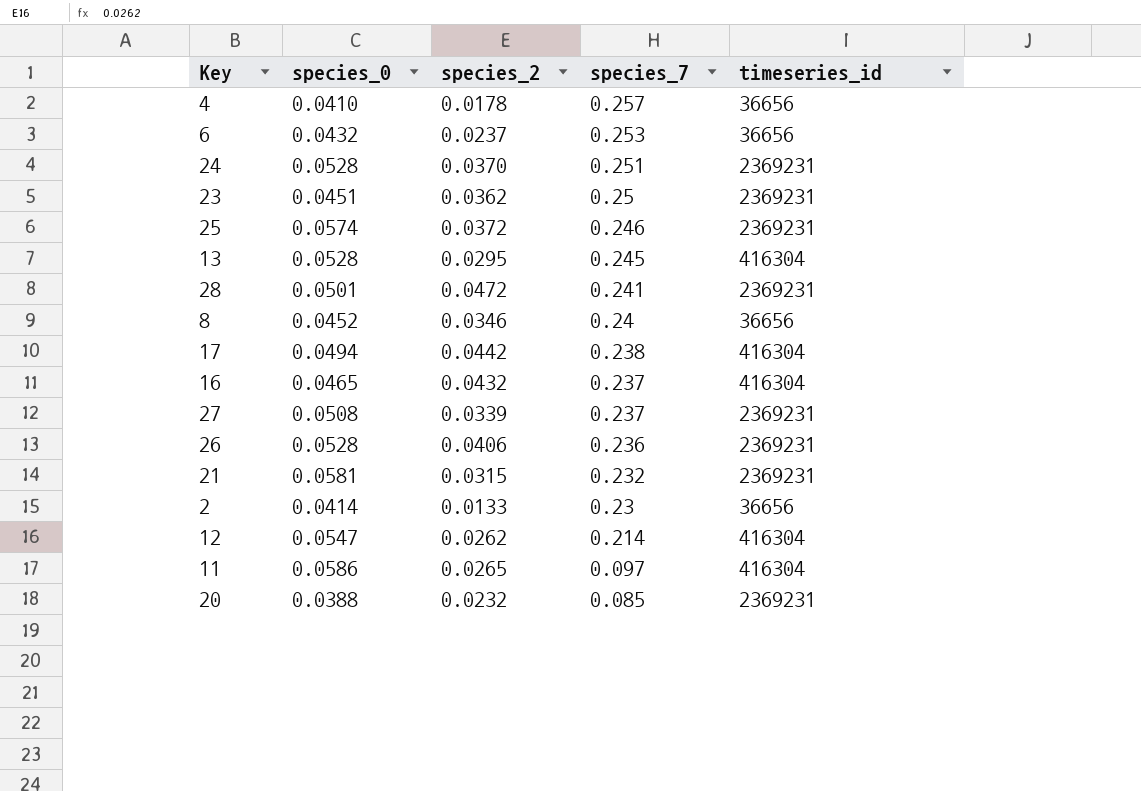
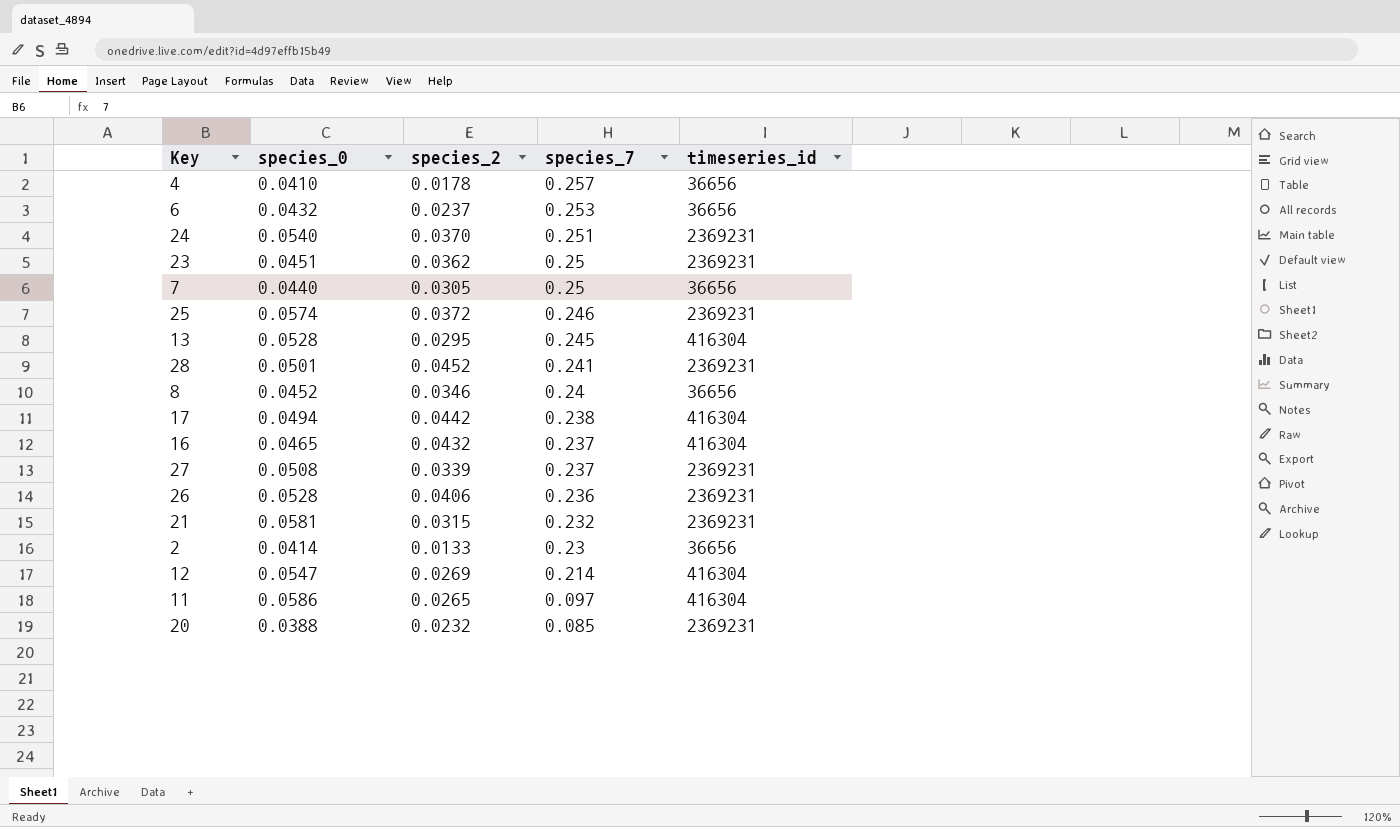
24 | species_0: 0.0528 -> 0.0540
row 7: none -> 0.0440 | 0.0305 | 0.25 | 36656
28 | species_2: 0.0472 -> 0.0452
12 | species_2: 0.0262 -> 0.0269

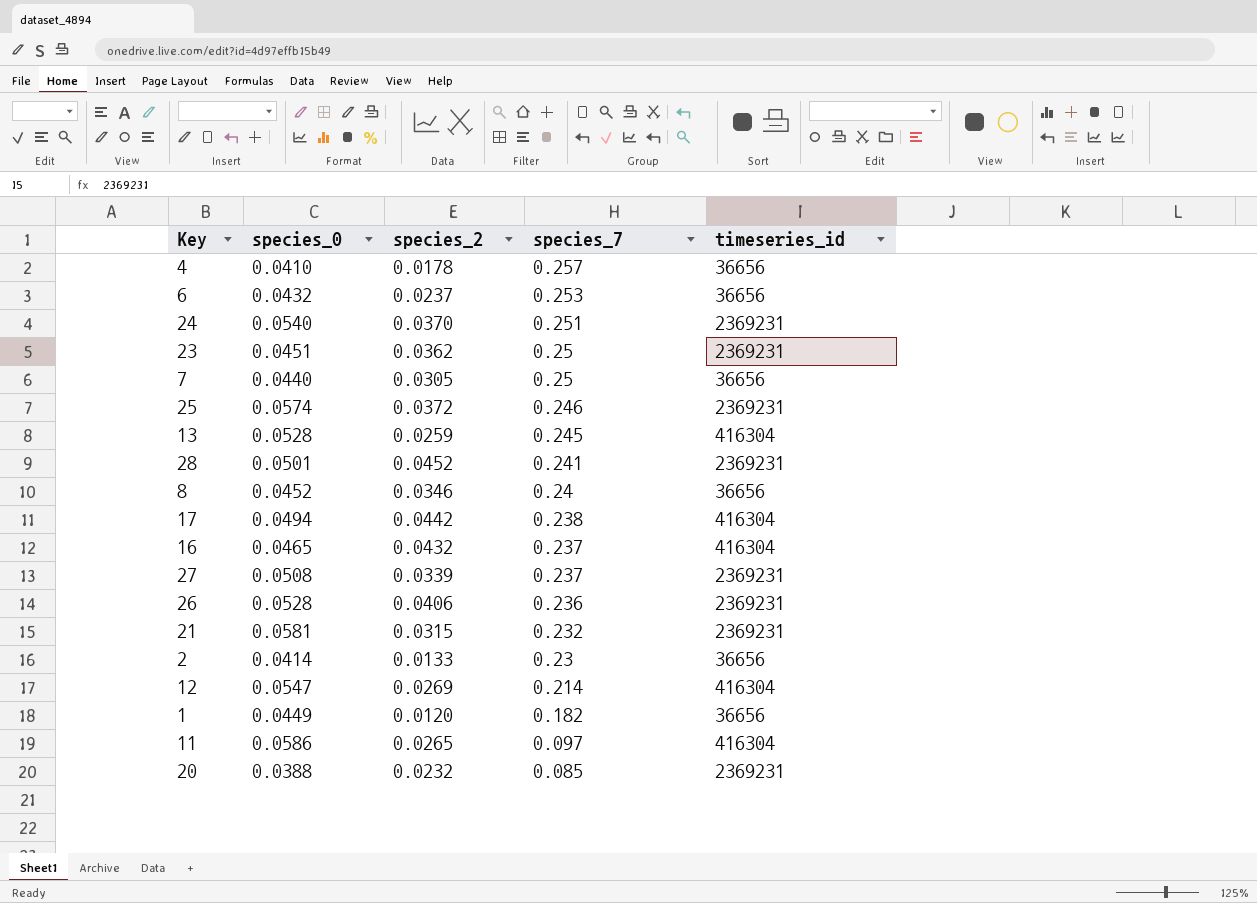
13 | species_2: 0.0295 -> 0.0259
row 1: none -> 0.0449 | 0.0120 | 0.182 | 36656

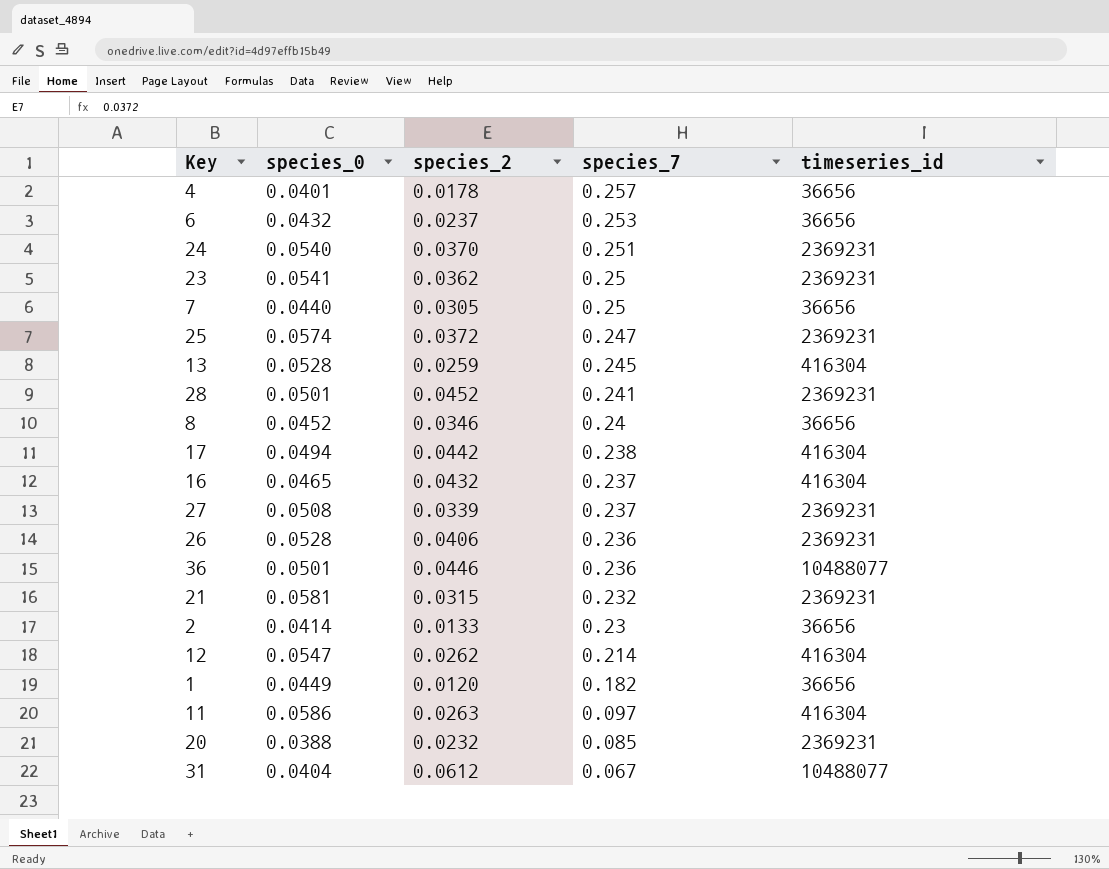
4 | species_0: 0.0410 -> 0.0401
23 | species_0: 0.0451 -> 0.0541
25 | species_7: 0.246 -> 0.247
row 36: none -> 0.0501 | 0.0446 | 0.236 | 10488077
12 | species_2: 0.0269 -> 0.0262
11 | species_2: 0.0265 -> 0.0263
row 31: none -> 0.0404 | 0.0612 | 0.067 | 10488077

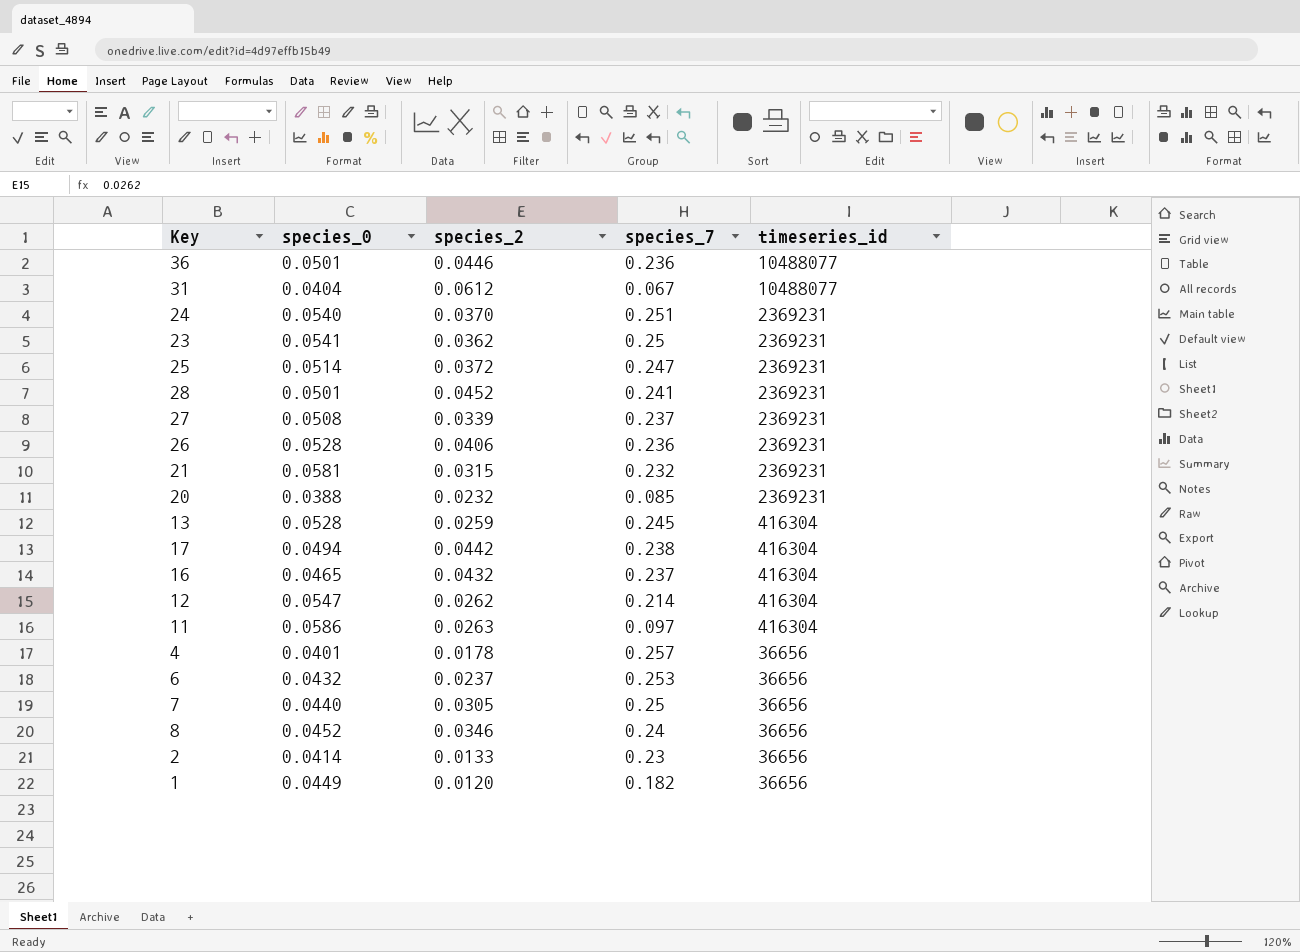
row order: species_7 descending -> timeseries_id descending
25 | species_0: 0.0574 -> 0.0514

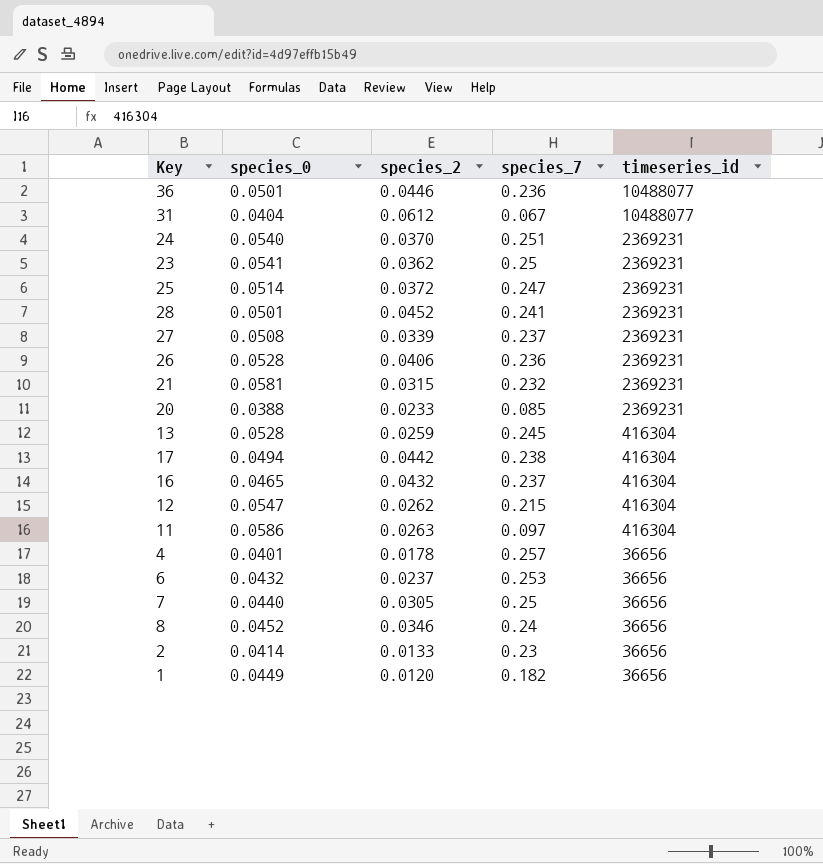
20 | species_2: 0.0232 -> 0.0233
12 | species_7: 0.214 -> 0.215

